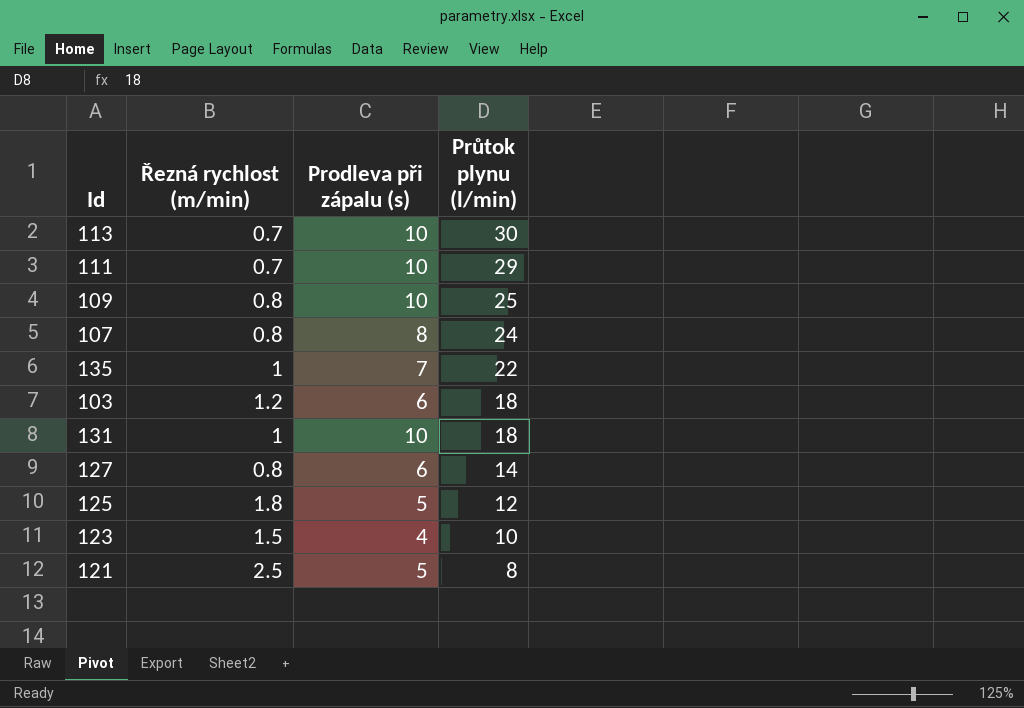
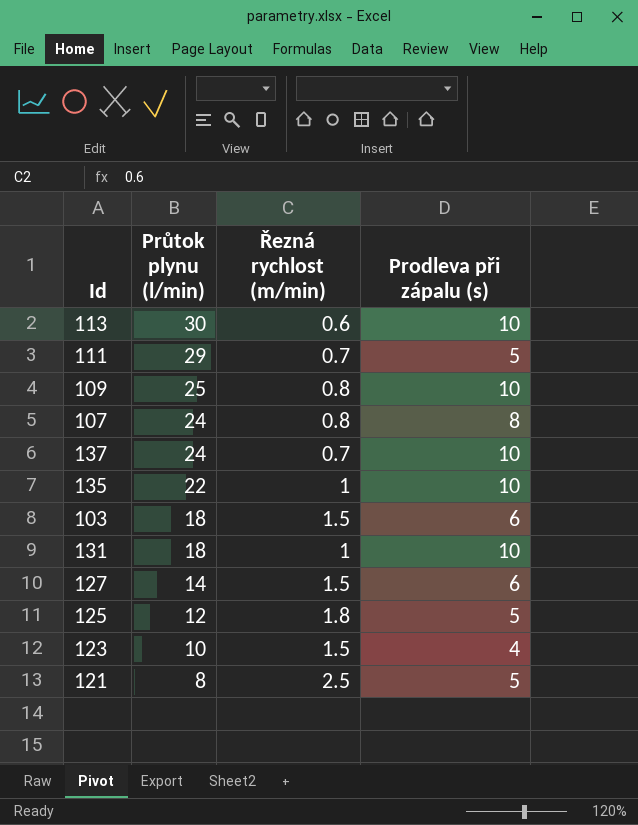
column Průtok plynu (l/min) | position: 4 -> 2
113 | Řezná rychlost (m/min): 0.7 -> 0.6
111 | Prodleva při zápalu (s): 10 -> 5
row 137: none -> 24 | 0.7 | 10
135 | Prodleva při zápalu (s): 7 -> 10
103 | Řezná rychlost (m/min): 1.2 -> 1.5
127 | Řezná rychlost (m/min): 0.8 -> 1.5

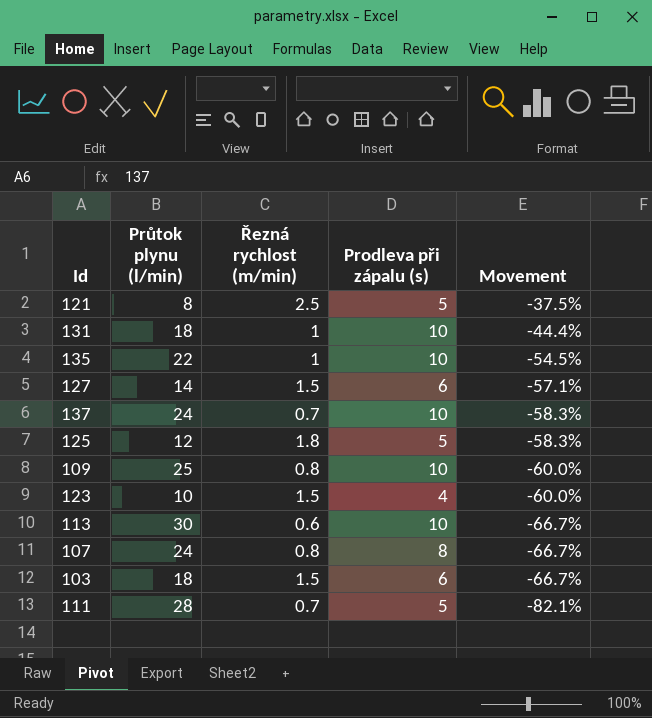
row order: Průtok plynu (l/min) descending -> Movement descending
column Movement | formula: none -> ([Prodleva při zápalu (s)] - [Průtok plynu (l/min)]) / [Průtok plynu (l/min)]
111 | Průtok plynu (l/min): 29 -> 28

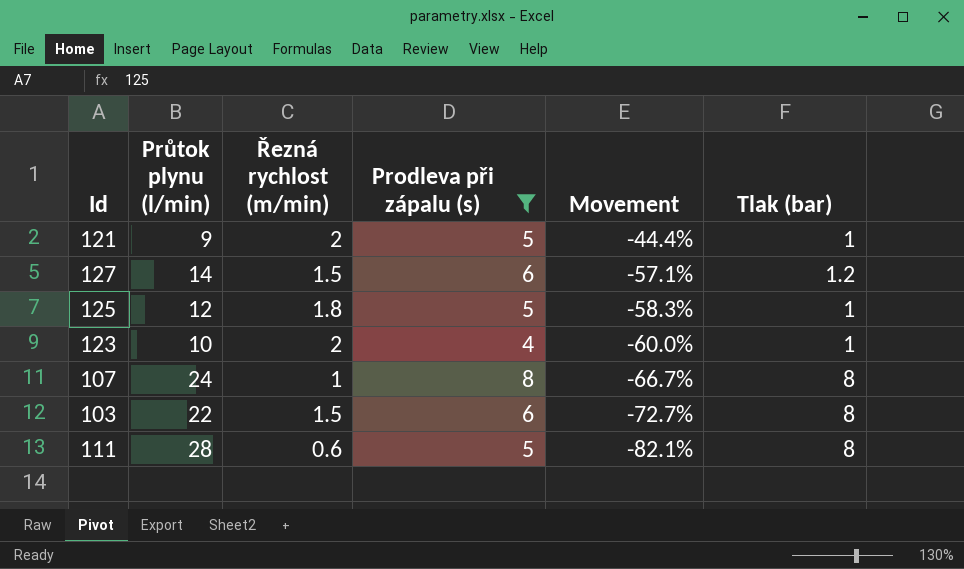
filter: none -> Prodleva při zápalu (s) != 10
column Tlak (bar) | position: none -> 6
121 | Průtok plynu (l/min): 8 -> 9
121 | Řezná rychlost (m/min): 2.5 -> 2
121 | Movement: -37.5% -> -44.4%
123 | Řezná rychlost (m/min): 1.5 -> 2
107 | Řezná rychlost (m/min): 0.8 -> 1
103 | Průtok plynu (l/min): 18 -> 22
103 | Movement: -66.7% -> -72.7%
111 | Řezná rychlost (m/min): 0.7 -> 0.6

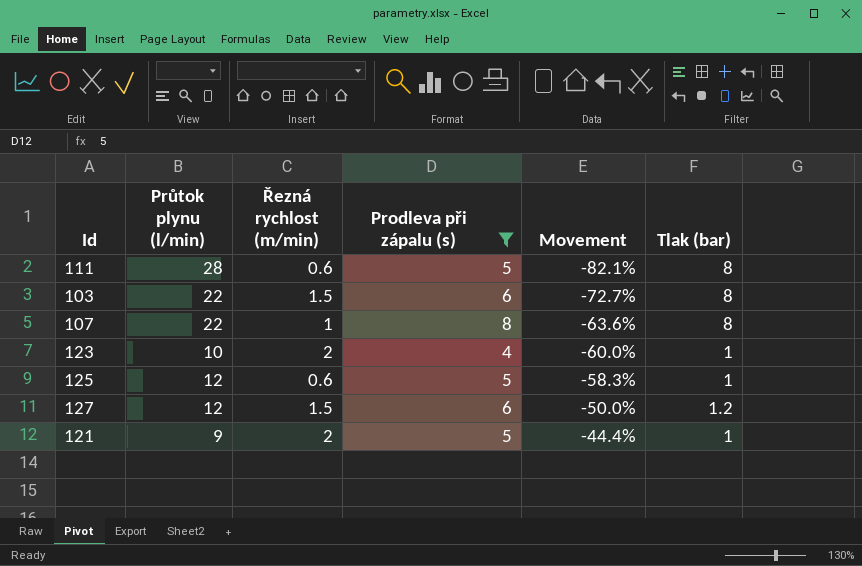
row order: Movement descending -> Movement ascending
107 | Průtok plynu (l/min): 24 -> 22
107 | Movement: -66.7% -> -63.6%
125 | Řezná rychlost (m/min): 1.8 -> 0.6
127 | Průtok plynu (l/min): 14 -> 12
127 | Movement: -57.1% -> -50.0%

